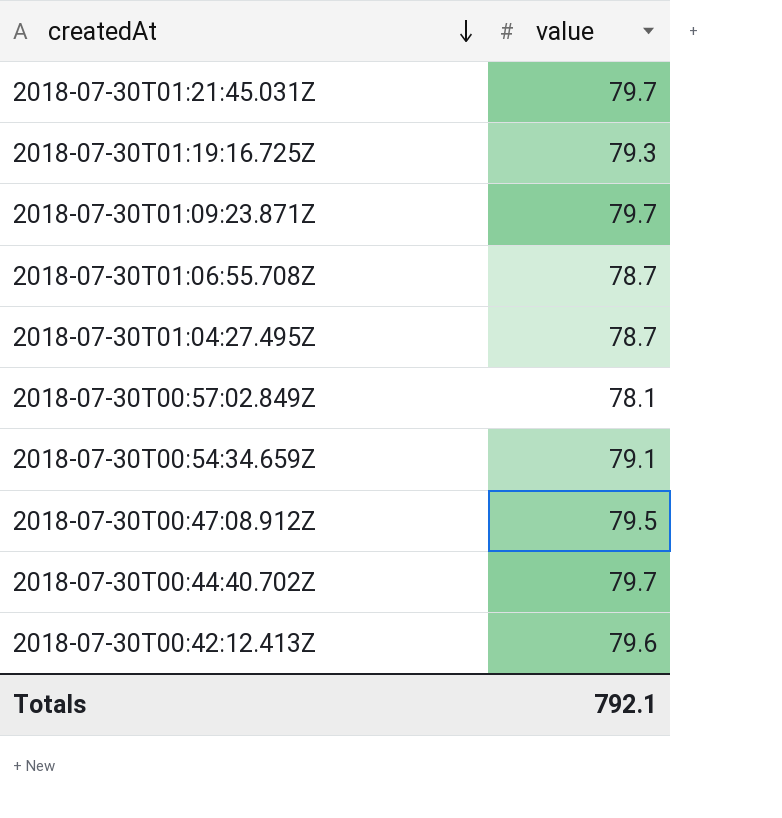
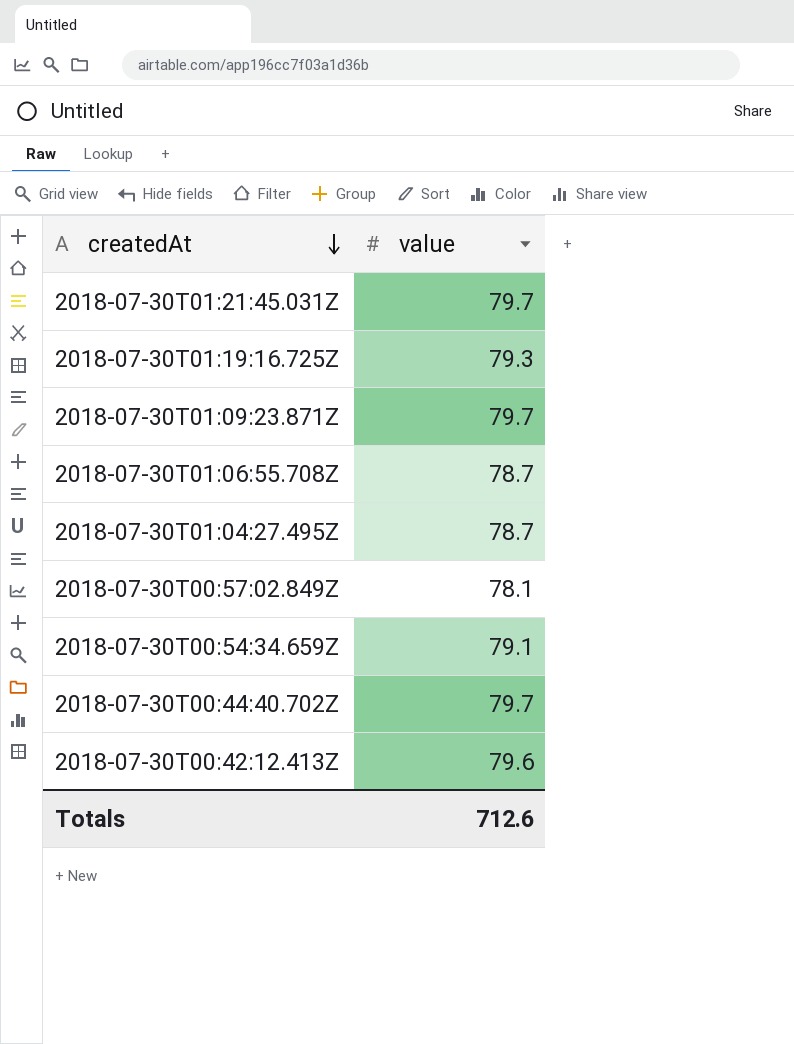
row 2018-07-30T00:47:08.912Z: 79.5 -> none
Totals | value: 792.1 -> 712.6

